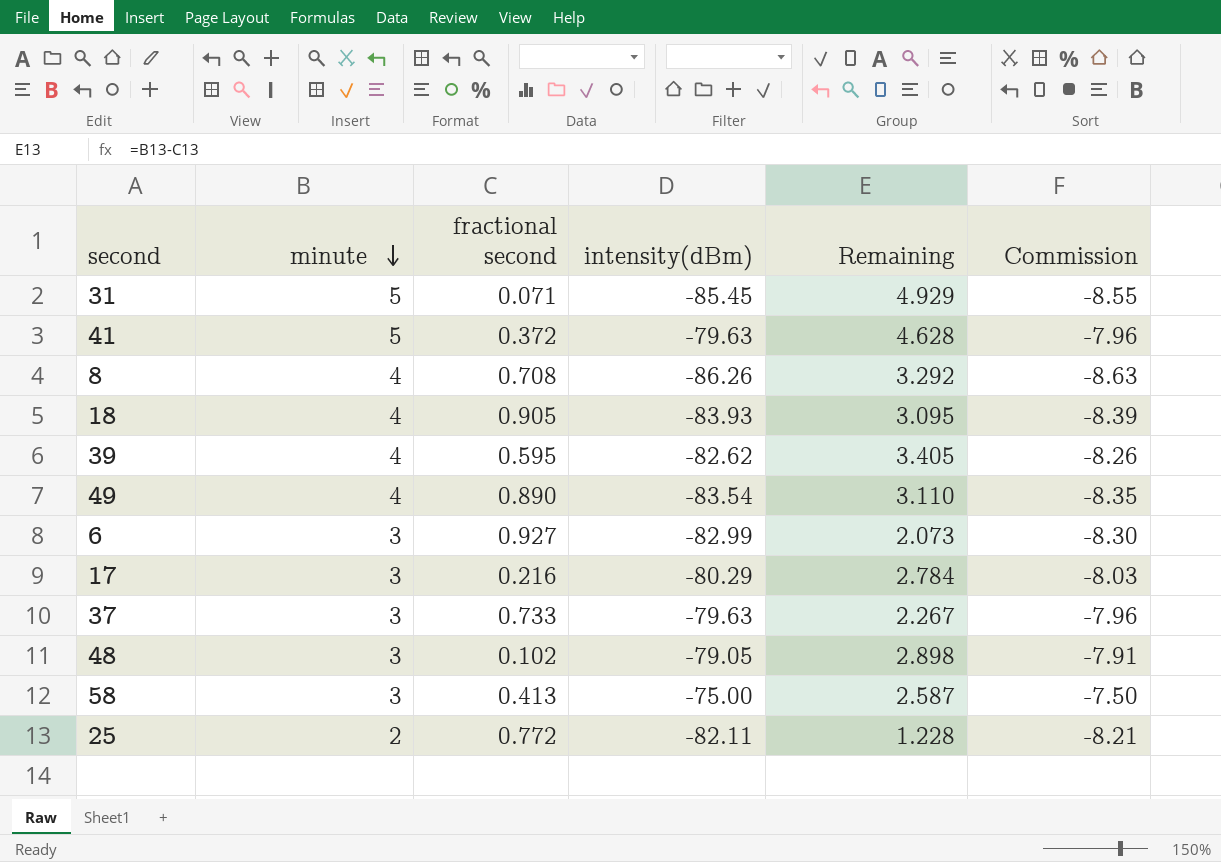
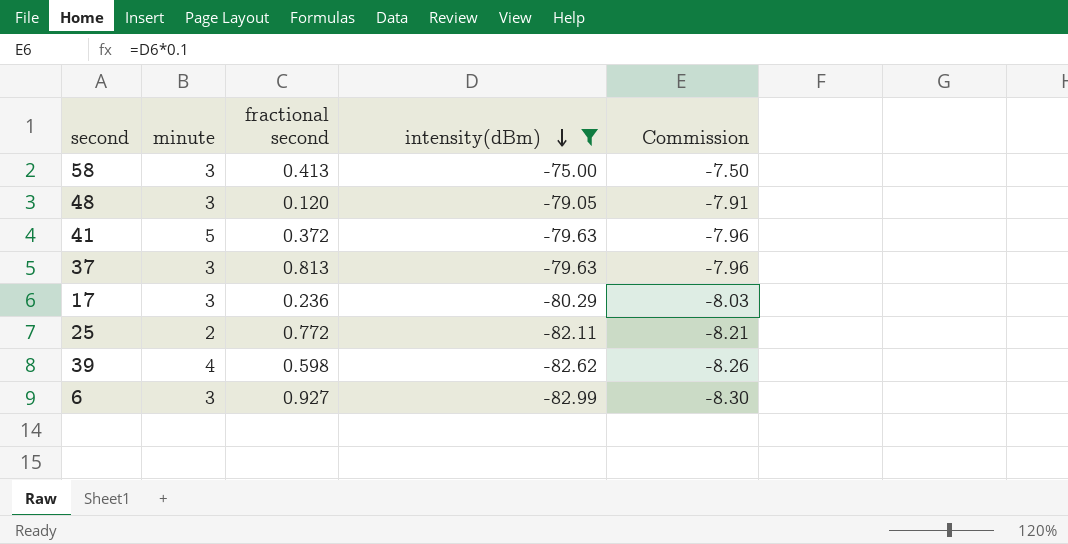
filter: none -> intensity(dBm) >= -82.99
row order: minute descending -> intensity(dBm) descending
column Remaining | formula: [minute] - [fractional second] -> none
48 | fractional second: 0.102 -> 0.120
37 | fractional second: 0.733 -> 0.813
17 | fractional second: 0.216 -> 0.236
39 | fractional second: 0.595 -> 0.598

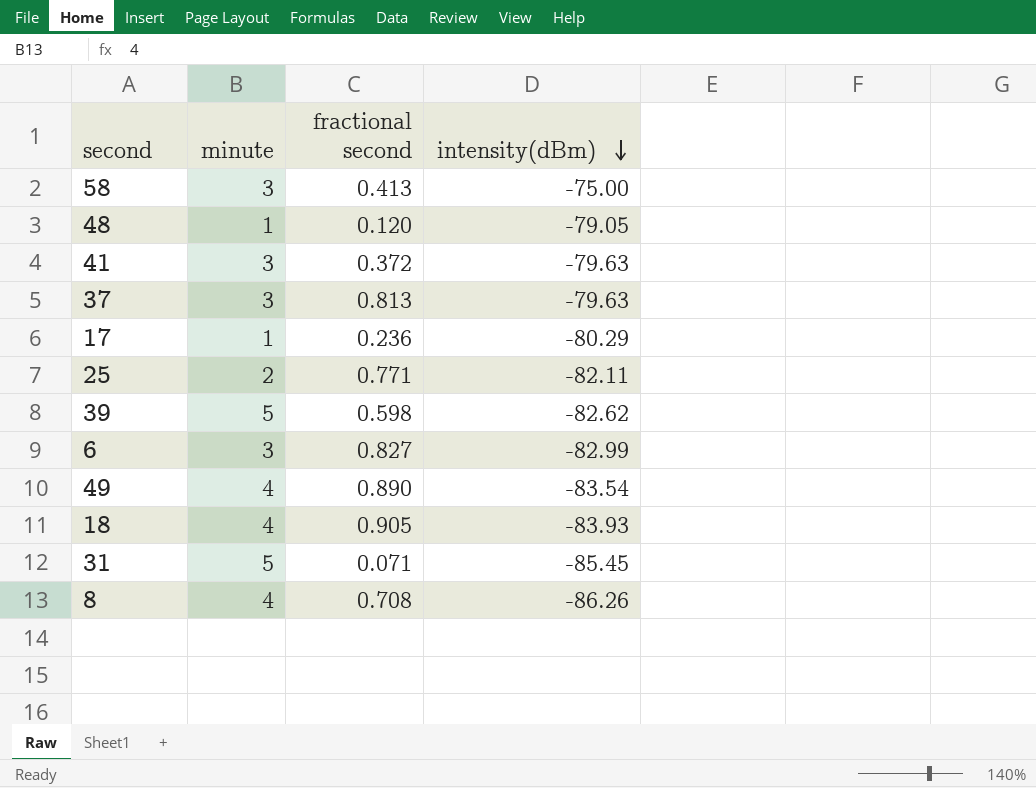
filter: intensity(dBm) >= -82.99 -> none
column Commission | formula: [intensity(dBm)] * 0.1 -> none
48 | minute: 3 -> 1
41 | minute: 5 -> 3
17 | minute: 3 -> 1
25 | fractional second: 0.772 -> 0.771
39 | minute: 4 -> 5
6 | fractional second: 0.927 -> 0.827

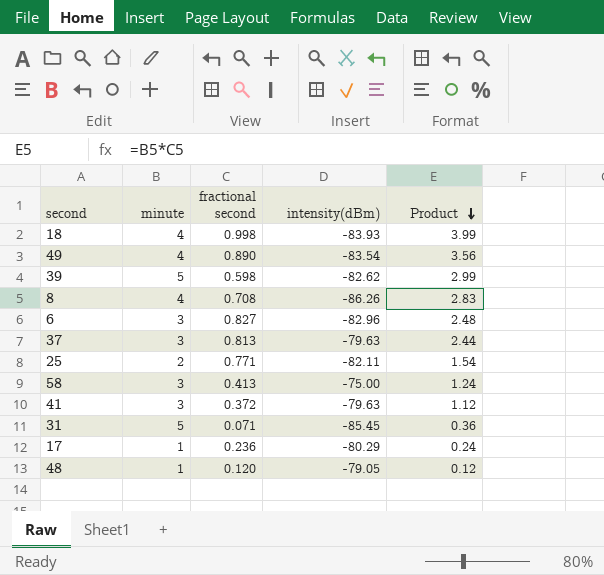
row order: intensity(dBm) descending -> Product descending
column Product | formula: none -> [minute] * [fractional second]
18 | fractional second: 0.905 -> 0.998
6 | intensity(dBm): -82.99 -> -82.96

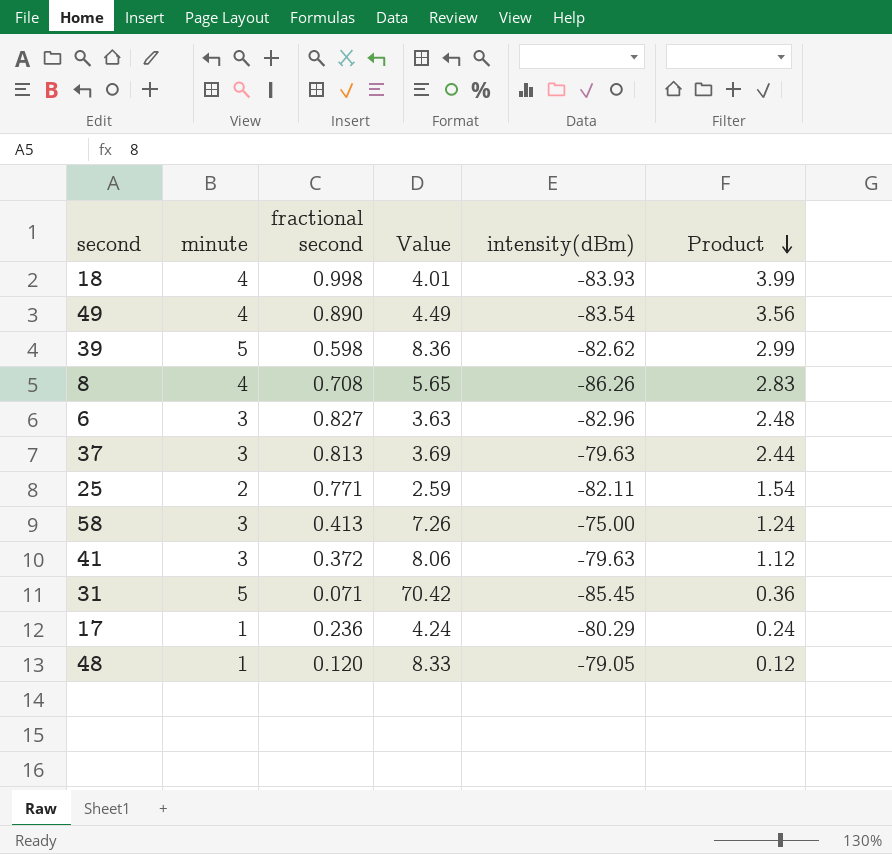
column Value | formula: none -> [minute] / [fractional second]

